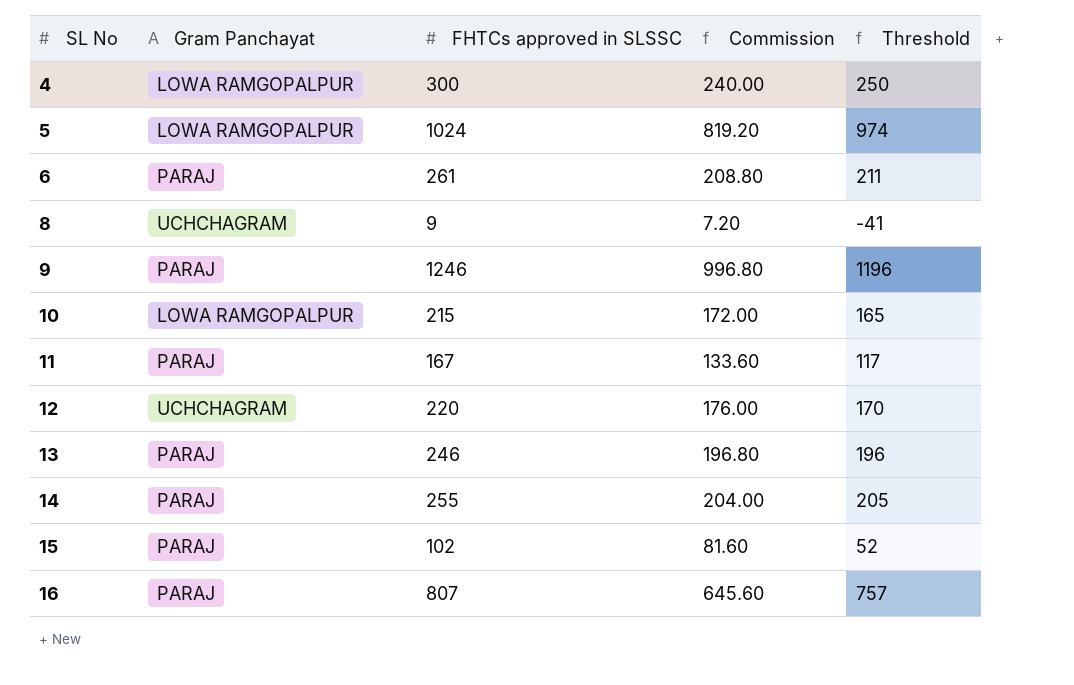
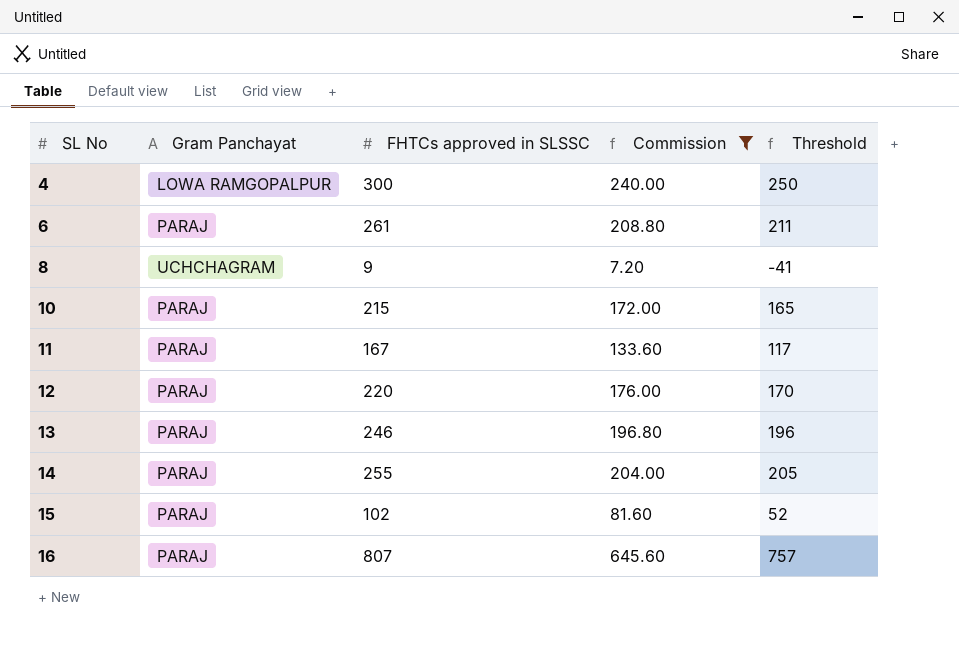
filter: none -> Commission <= 645.60
10 | Gram Panchayat: LOWA RAMGOPALPUR -> PARAJ
12 | Gram Panchayat: UCHCHAGRAM -> PARAJ

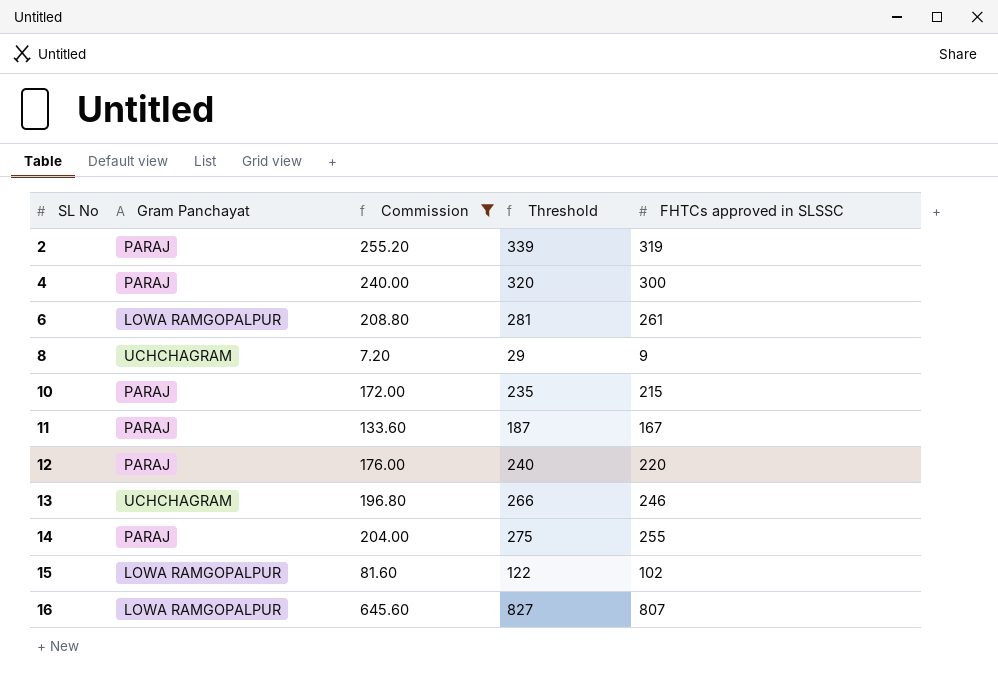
column Threshold | formula: [FHTCs approved in SLSSC] - 50 -> [FHTCs approved in SLSSC] + 20
column FHTCs approved in SLSSC | position: 3 -> 5
row 2: none -> PARAJ | 255.20 | 339 | 319
4 | Gram Panchayat: LOWA RAMGOPALPUR -> PARAJ
6 | Gram Panchayat: PARAJ -> LOWA RAMGOPALPUR
13 | Gram Panchayat: PARAJ -> UCHCHAGRAM
15 | Gram Panchayat: PARAJ -> LOWA RAMGOPALPUR
16 | Gram Panchayat: PARAJ -> LOWA RAMGOPALPUR

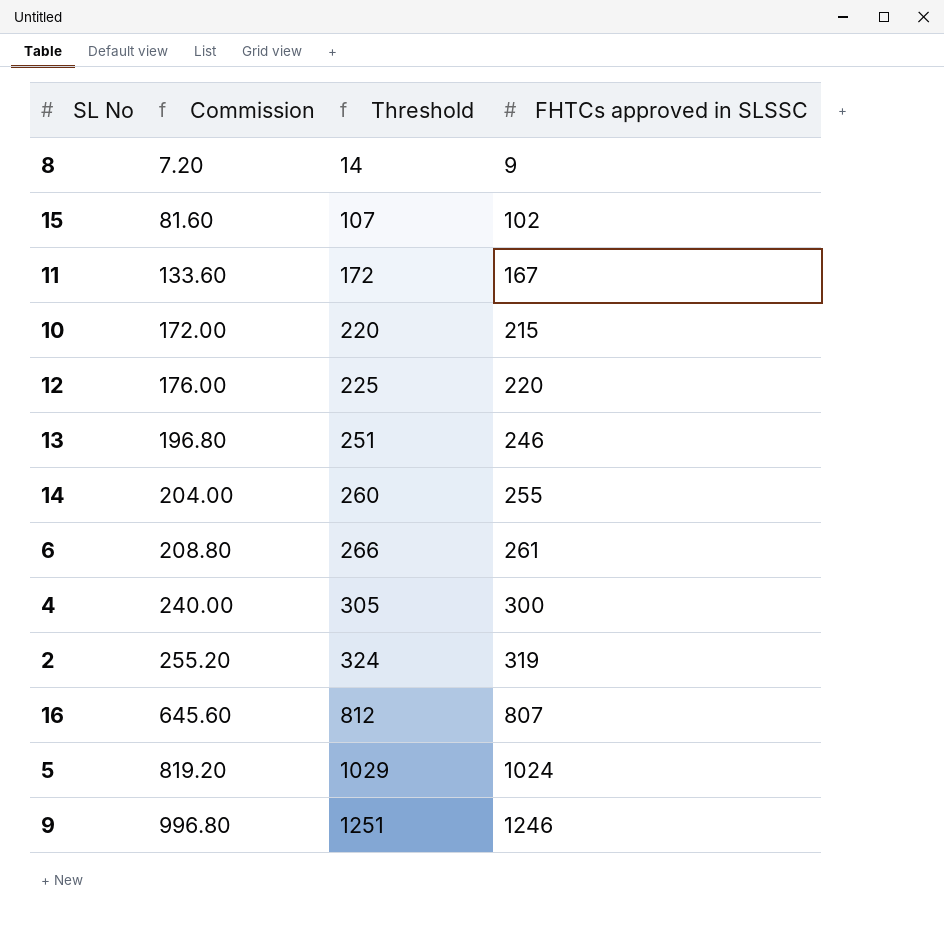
filter: Commission <= 645.60 -> none
row order: SL No ascending -> Commission ascending
column Gram Panchayat | position: 2 -> none
column Threshold | formula: [FHTCs approved in SLSSC] + 20 -> [FHTCs approved in SLSSC] + 5

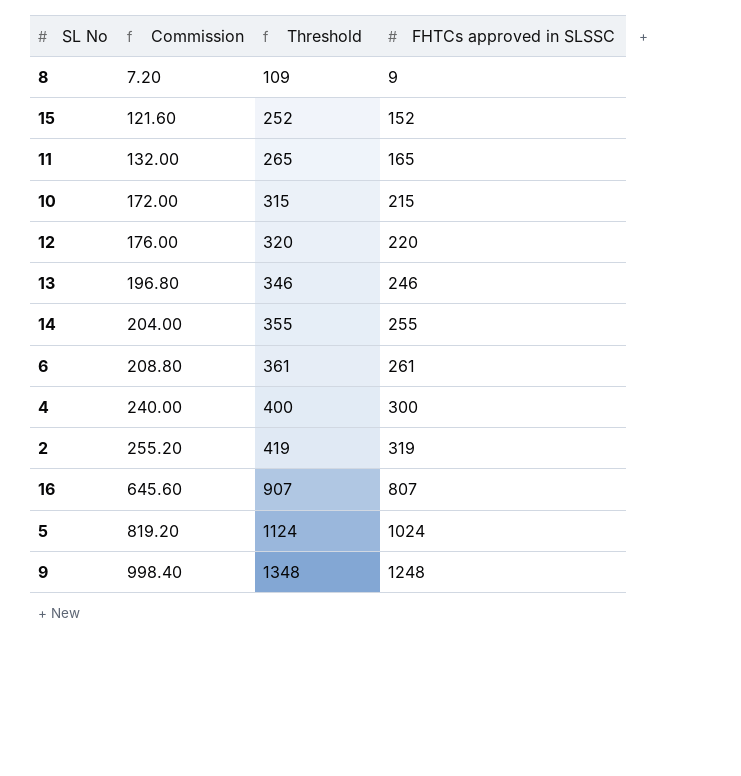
column Threshold | formula: [FHTCs approved in SLSSC] + 5 -> [FHTCs approved in SLSSC] + 100
15 | Commission: 81.60 -> 121.60
15 | FHTCs approved in SLSSC: 102 -> 152
11 | Commission: 133.60 -> 132.00
11 | FHTCs approved in SLSSC: 167 -> 165
9 | Commission: 996.80 -> 998.40
9 | FHTCs approved in SLSSC: 1246 -> 1248

